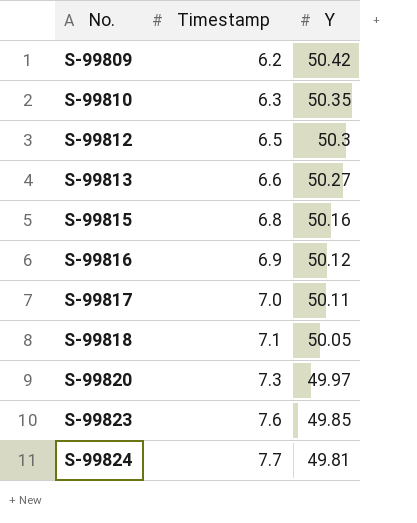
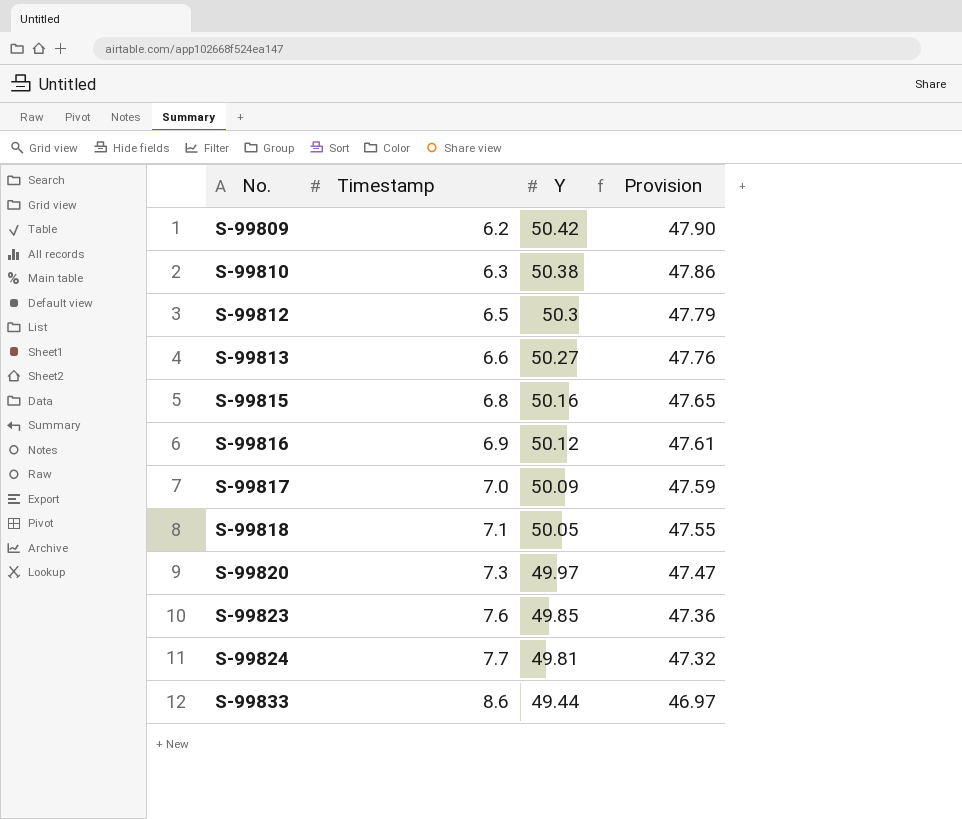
column Provision | formula: none -> [Y] * 0.95
S-99810 | Y: 50.35 -> 50.38
S-99817 | Y: 50.11 -> 50.09
row S-99833: none -> 8.6 | 49.44 | 46.97

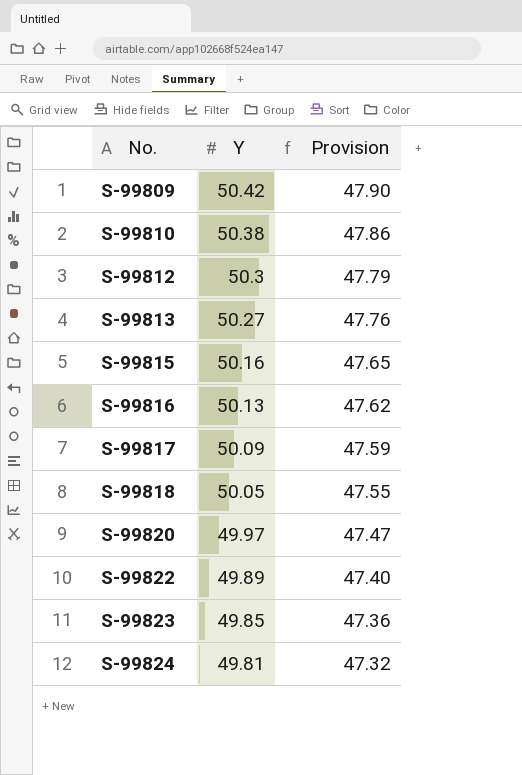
column Timestamp | position: 2 -> none
row S-99833: 8.6 | 49.44 | 46.97 -> none
S-99816 | Y: 50.12 -> 50.13
S-99816 | Provision: 47.61 -> 47.62
row S-99822: none -> 49.89 | 47.40

